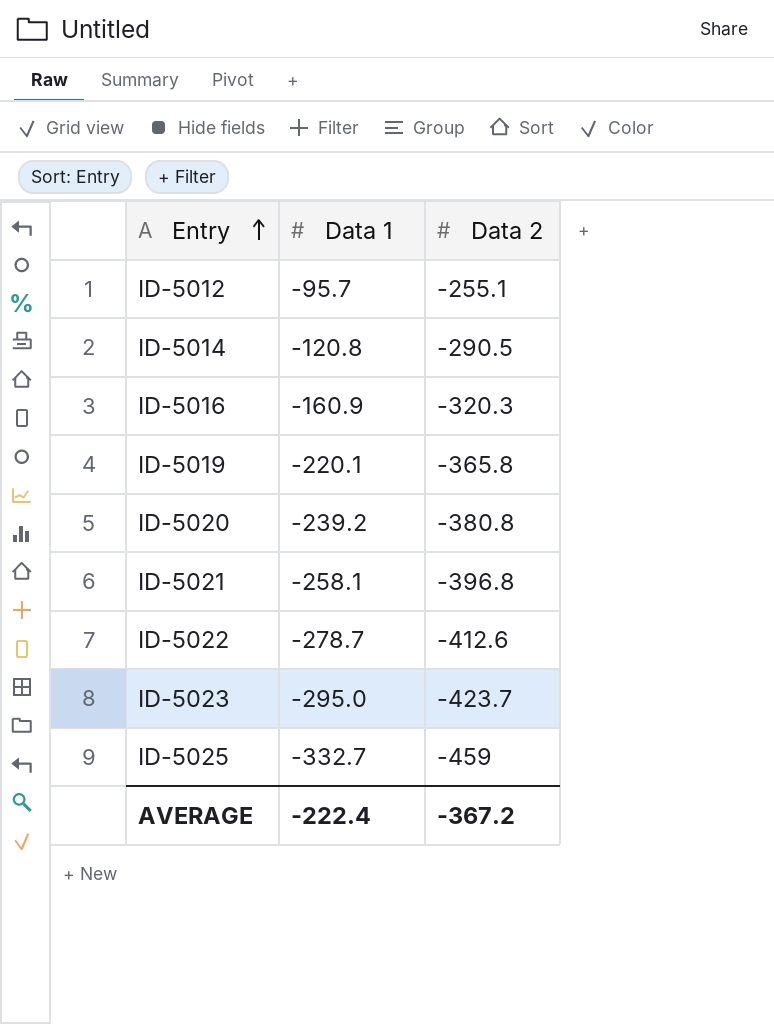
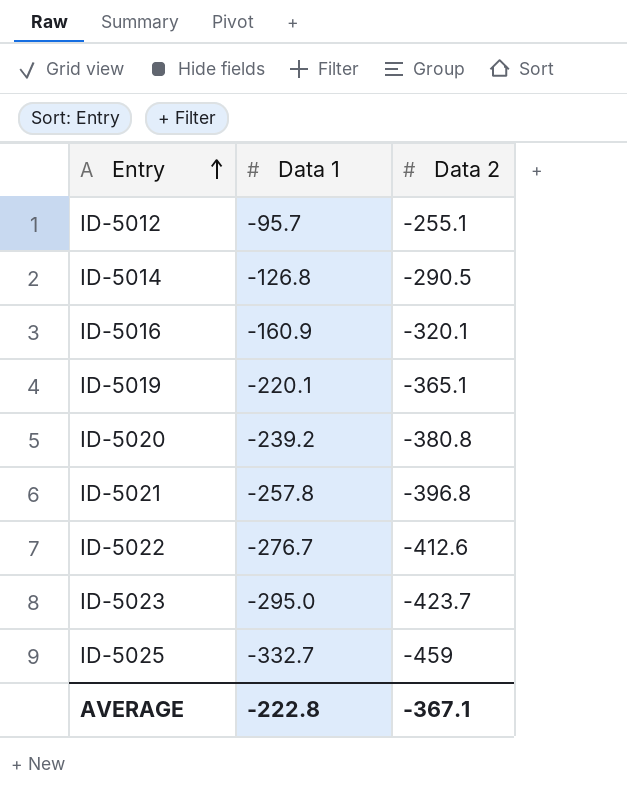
ID-5014 | Data 1: -120.8 -> -126.8
ID-5016 | Data 2: -320.3 -> -320.1
ID-5019 | Data 2: -365.8 -> -365.1
ID-5021 | Data 1: -258.1 -> -257.8
ID-5022 | Data 1: -278.7 -> -276.7
AVERAGE | Data 1: -222.4 -> -222.8
AVERAGE | Data 2: -367.2 -> -367.1

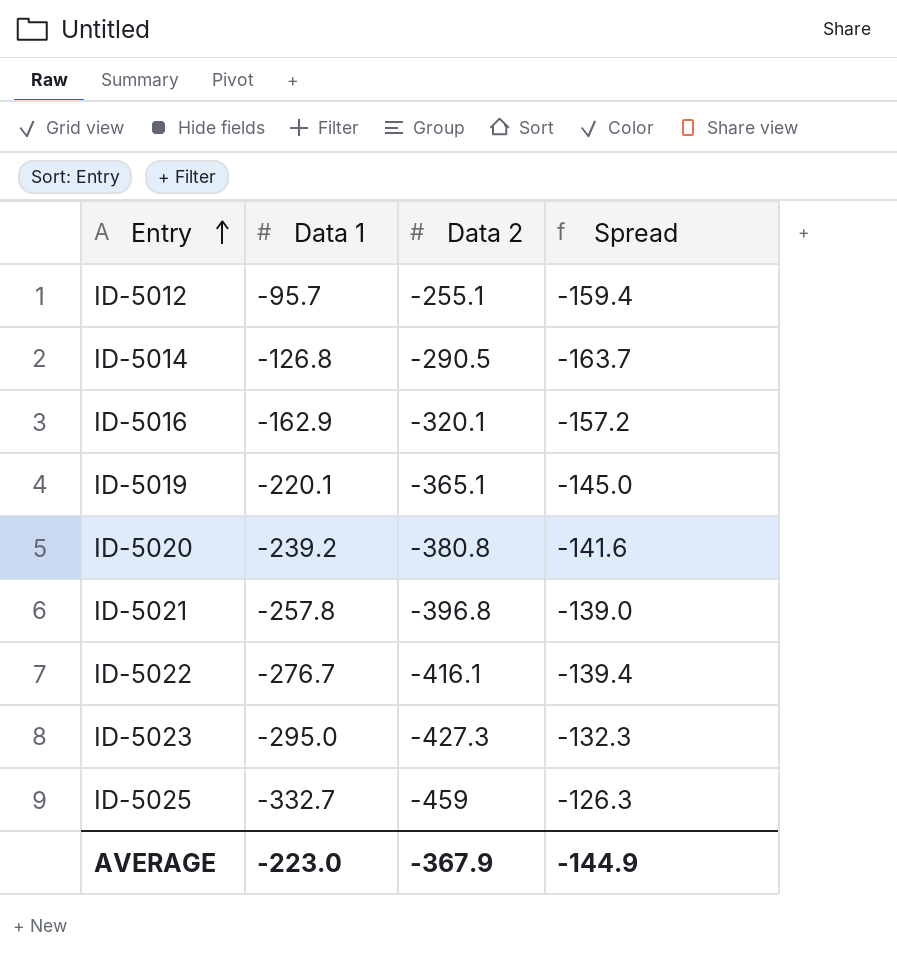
column Spread | formula: none -> [Data 2] - [Data 1]
ID-5016 | Data 1: -160.9 -> -162.9
ID-5022 | Data 2: -412.6 -> -416.1
ID-5023 | Data 2: -423.7 -> -427.3
AVERAGE | Data 1: -222.8 -> -223.0
AVERAGE | Data 2: -367.1 -> -367.9

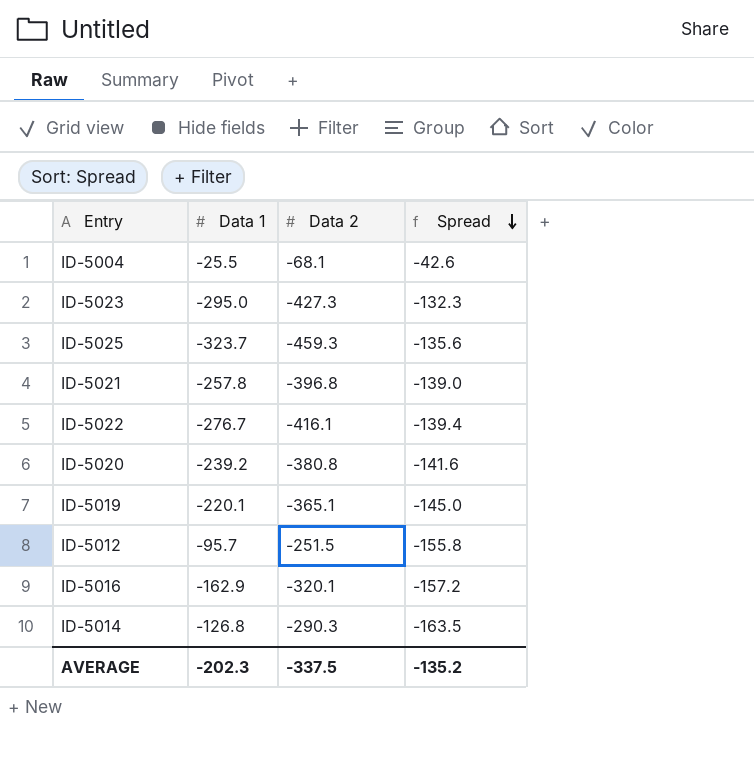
row order: Entry ascending -> Spread descending
row ID-5004: none -> -25.5 | -68.1 | -42.6
ID-5025 | Data 1: -332.7 -> -323.7
ID-5025 | Data 2: -459 -> -459.3
ID-5025 | Spread: -126.3 -> -135.6
ID-5012 | Data 2: -255.1 -> -251.5
ID-5012 | Spread: -159.4 -> -155.8
ID-5014 | Data 2: -290.5 -> -290.3
ID-5014 | Spread: -163.7 -> -163.5
AVERAGE | Data 1: -223.0 -> -202.3
AVERAGE | Data 2: -367.9 -> -337.5
AVERAGE | Spread: -144.9 -> -135.2

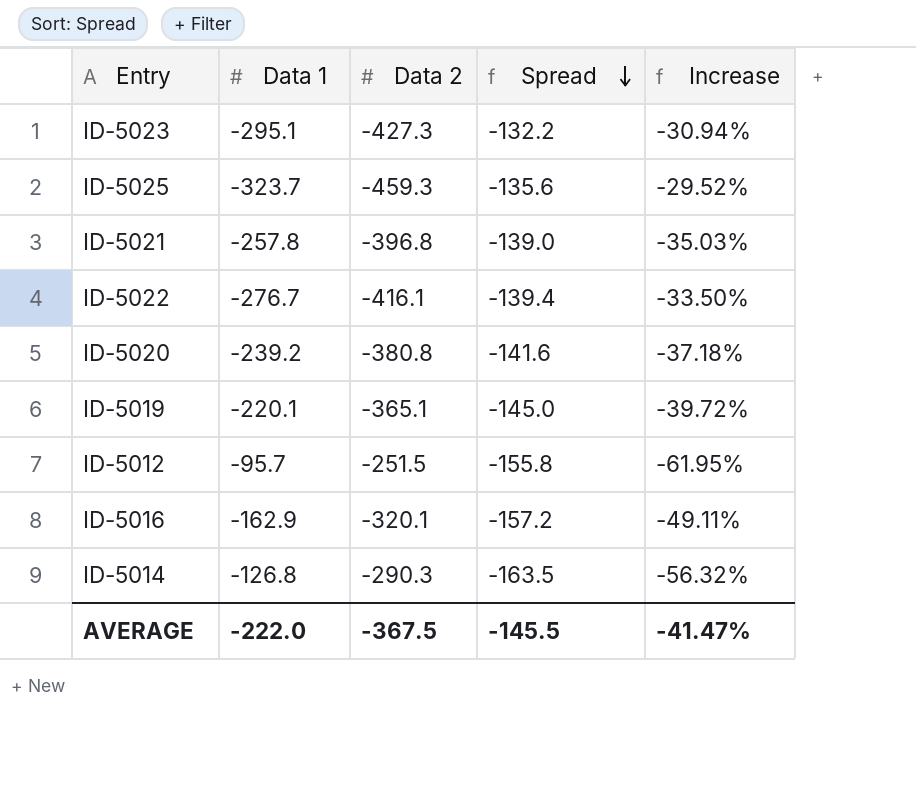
column Increase | formula: none -> ([Data 1] - [Data 2]) / [Data 2]
row ID-5004: -25.5 | -68.1 | -42.6 -> none
ID-5023 | Data 1: -295.0 -> -295.1
ID-5023 | Spread: -132.3 -> -132.2
AVERAGE | Data 1: -202.3 -> -222.0
AVERAGE | Data 2: -337.5 -> -367.5
AVERAGE | Spread: -135.2 -> -145.5

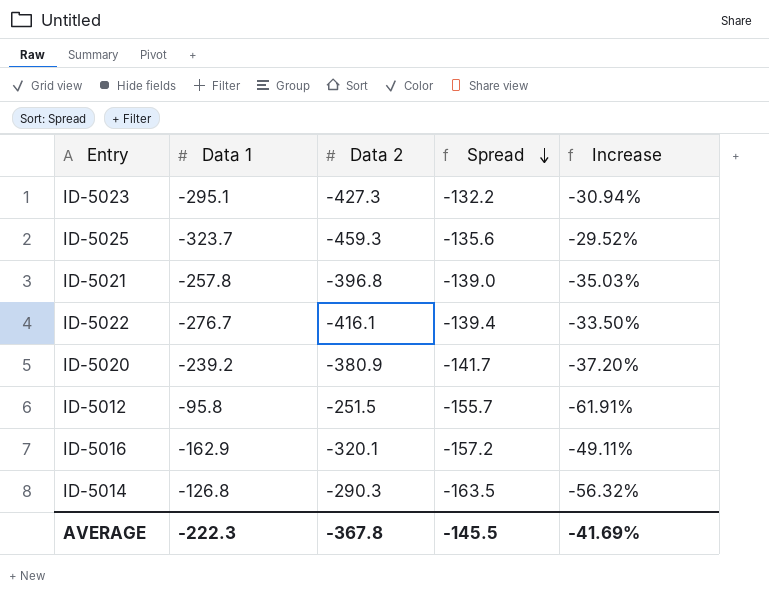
row ID-5019: -220.1 | -365.1 | -145.0 | -39.72% -> none
ID-5020 | Data 2: -380.8 -> -380.9
ID-5020 | Spread: -141.6 -> -141.7
ID-5020 | Increase: -37.18% -> -37.20%
ID-5012 | Data 1: -95.7 -> -95.8
ID-5012 | Spread: -155.8 -> -155.7
ID-5012 | Increase: -61.95% -> -61.91%
AVERAGE | Data 1: -222.0 -> -222.3
AVERAGE | Data 2: -367.5 -> -367.8
AVERAGE | Increase: -41.47% -> -41.69%

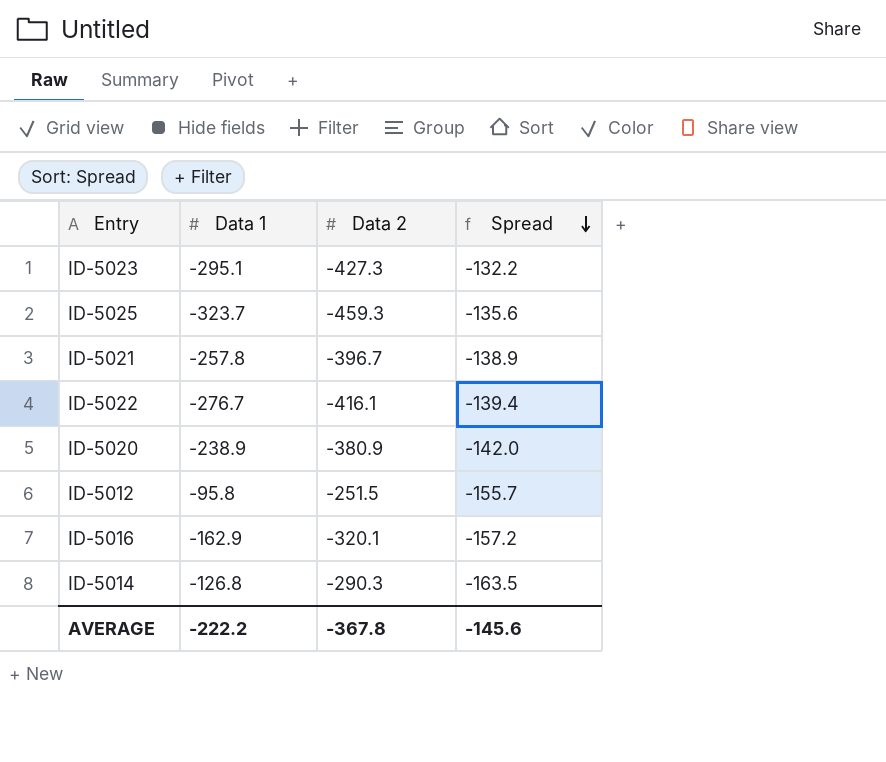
column Increase | formula: ([Data 1] - [Data 2]) / [Data 2] -> none
ID-5021 | Data 2: -396.8 -> -396.7
ID-5021 | Spread: -139.0 -> -138.9
ID-5020 | Data 1: -239.2 -> -238.9
ID-5020 | Spread: -141.7 -> -142.0
AVERAGE | Data 1: -222.3 -> -222.2
AVERAGE | Spread: -145.5 -> -145.6

